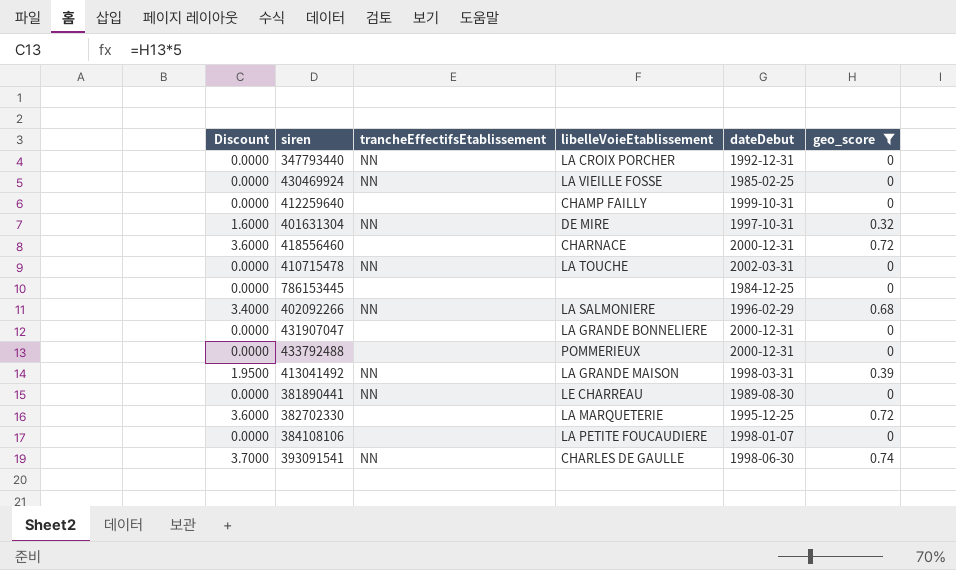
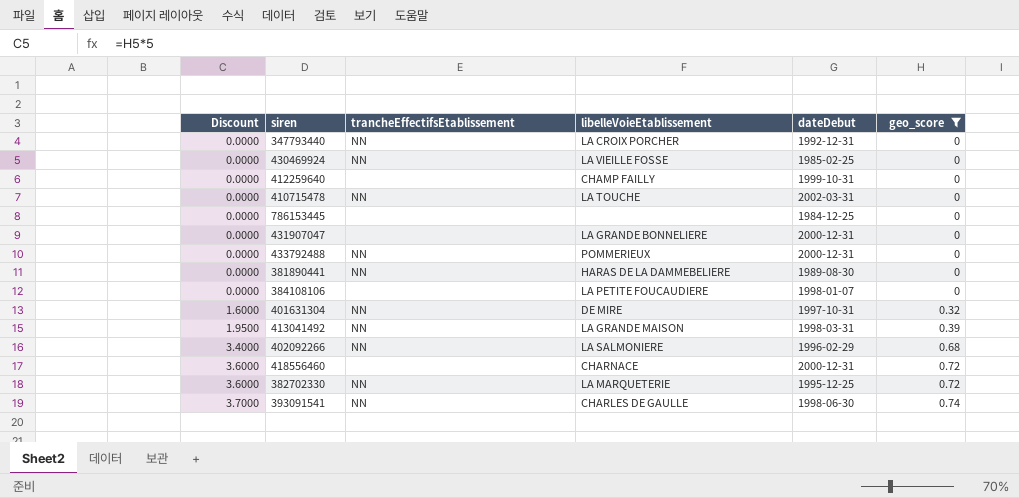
row order: none -> Discount ascending
433792488 | trancheEffectifsEtablissement: none -> NN
381890441 | libelleVoieEtablissement: LE CHARREAU -> HARAS DE LA DAMMEBELIERE
382702330 | trancheEffectifsEtablissement: none -> NN

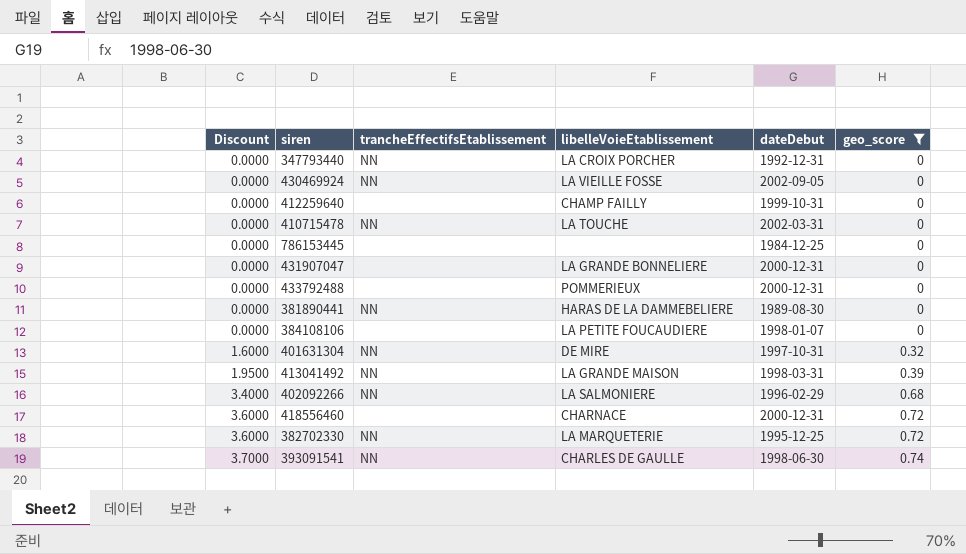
430469924 | dateDebut: 1985-02-25 -> 2002-09-05
433792488 | trancheEffectifsEtablissement: NN -> none

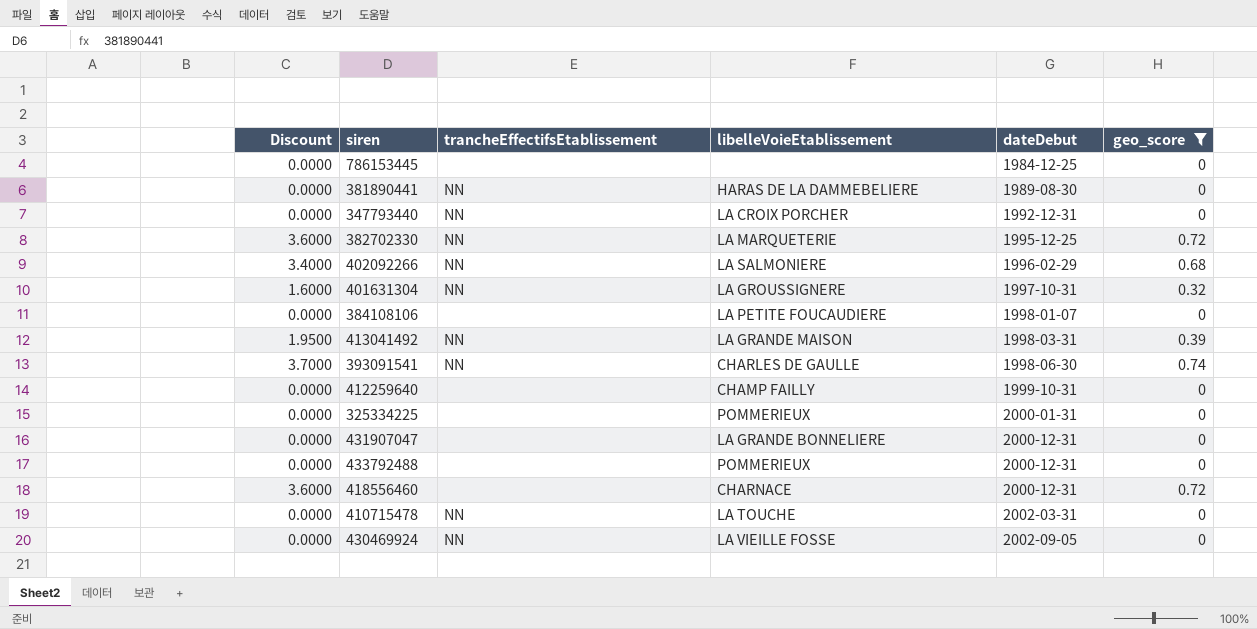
row order: Discount ascending -> dateDebut ascending
401631304 | libelleVoieEtablissement: DE MIRE -> LA GROUSSIGNERE
row 325334225: none -> 0.0000 | none | POMMERIEUX | 2000-01-31 | 0

